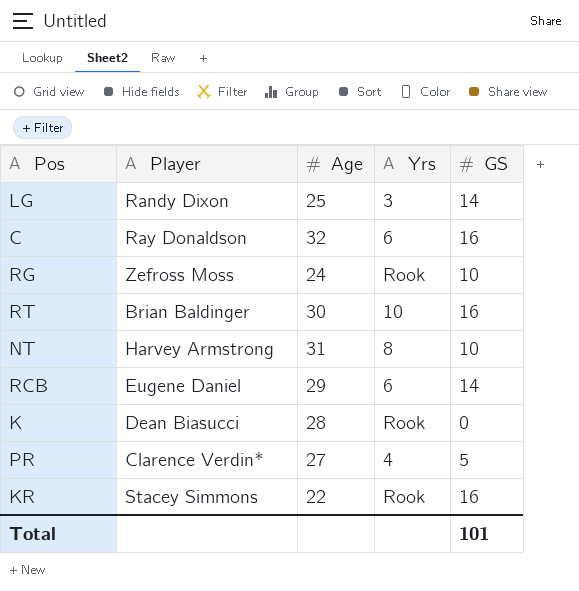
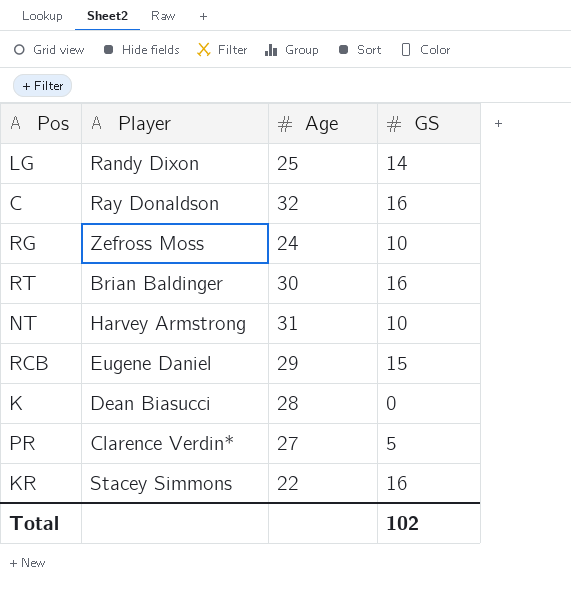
column Yrs | position: 4 -> none
RCB | GS: 14 -> 15
Total | GS: 101 -> 102

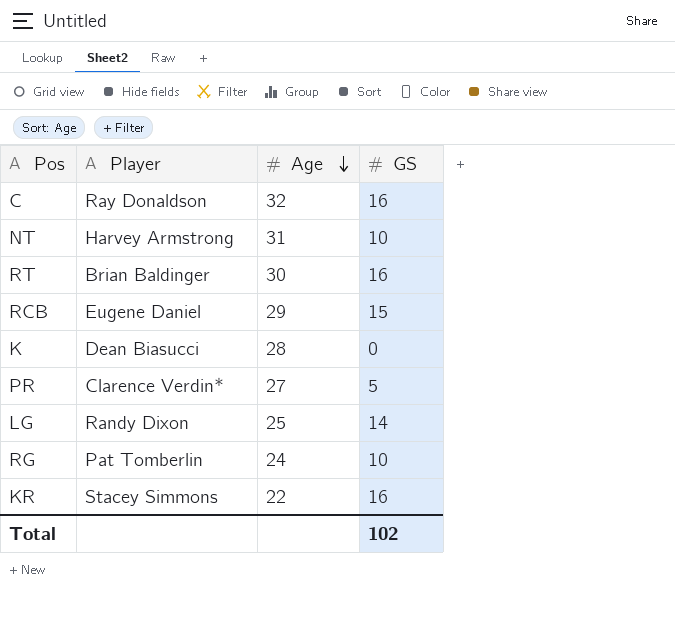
row order: none -> Age descending
RG | Player: Zefross Moss -> Pat Tomberlin

